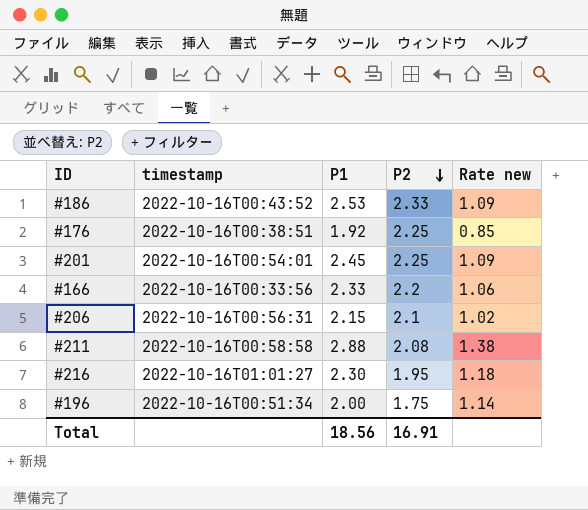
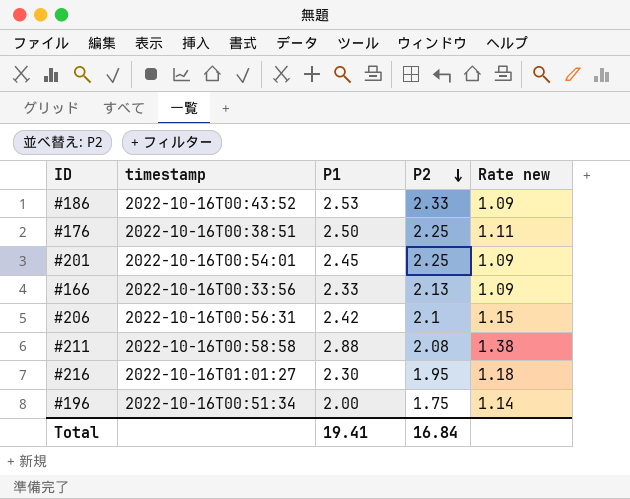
#176 | P1: 1.92 -> 2.50
#176 | Rate new: 0.85 -> 1.11
#166 | P2: 2.2 -> 2.13
#166 | Rate new: 1.06 -> 1.09
#206 | P1: 2.15 -> 2.42
#206 | Rate new: 1.02 -> 1.15
Total | P1: 18.56 -> 19.41
Total | P2: 16.91 -> 16.84

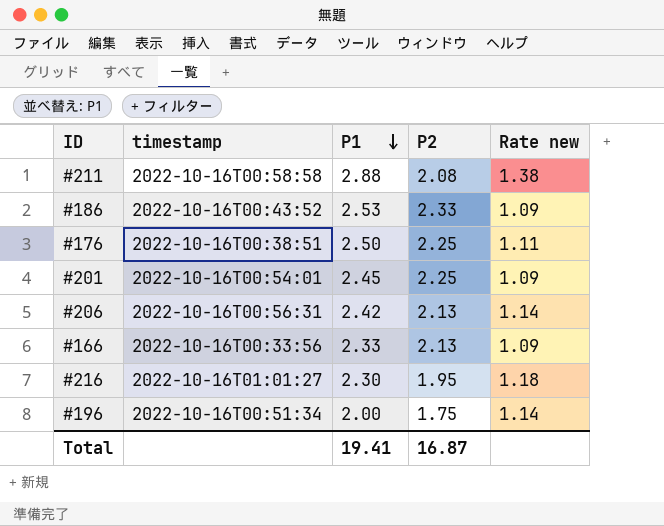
row order: P2 descending -> P1 descending
#206 | P2: 2.1 -> 2.13
#206 | Rate new: 1.15 -> 1.14
Total | P2: 16.84 -> 16.87

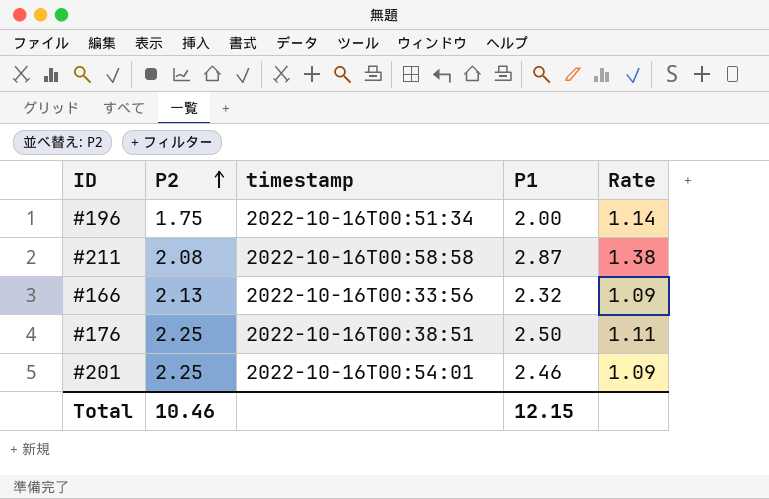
row order: P1 descending -> P2 ascending
column P2 | position: 4 -> 2
column name: Rate new -> Rate
row #186: 2022-10-16T00:43:52 | 2.53 | 2.33 | 1.09 -> none
row #206: 2022-10-16T00:56:31 | 2.42 | 2.13 | 1.14 -> none
row #216: 2022-10-16T01:01:27 | 2.30 | 1.95 | 1.18 -> none
#211 | P1: 2.88 -> 2.87
#166 | P1: 2.33 -> 2.32
#201 | P1: 2.45 -> 2.46
Total | P2: 16.87 -> 10.46
Total | P1: 19.41 -> 12.15

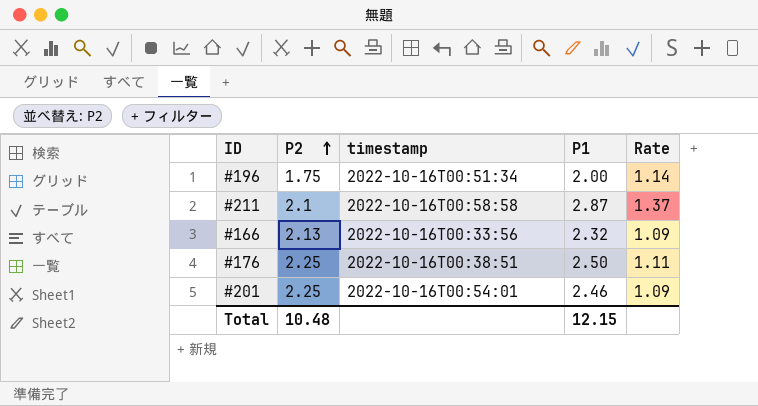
#211 | P2: 2.08 -> 2.1
#211 | Rate: 1.38 -> 1.37
Total | P2: 10.46 -> 10.48

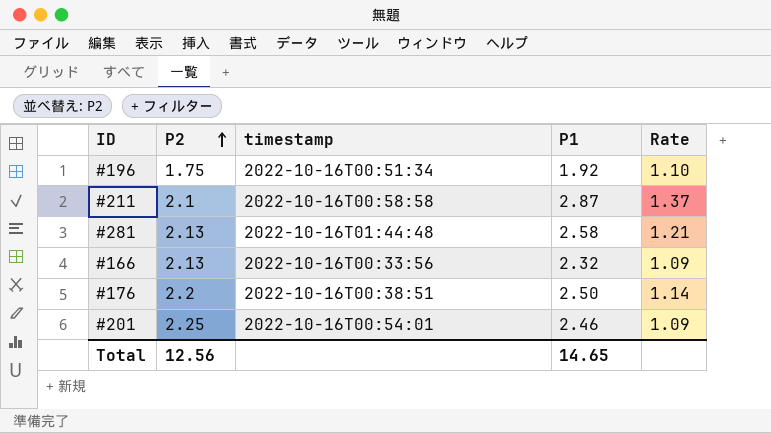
#196 | P1: 2.00 -> 1.92
#196 | Rate: 1.14 -> 1.10
row #281: none -> 2.13 | 2022-10-16T01:44:48 | 2.58 | 1.21
#176 | P2: 2.25 -> 2.2
#176 | Rate: 1.11 -> 1.14
Total | P2: 10.48 -> 12.56
Total | P1: 12.15 -> 14.65

